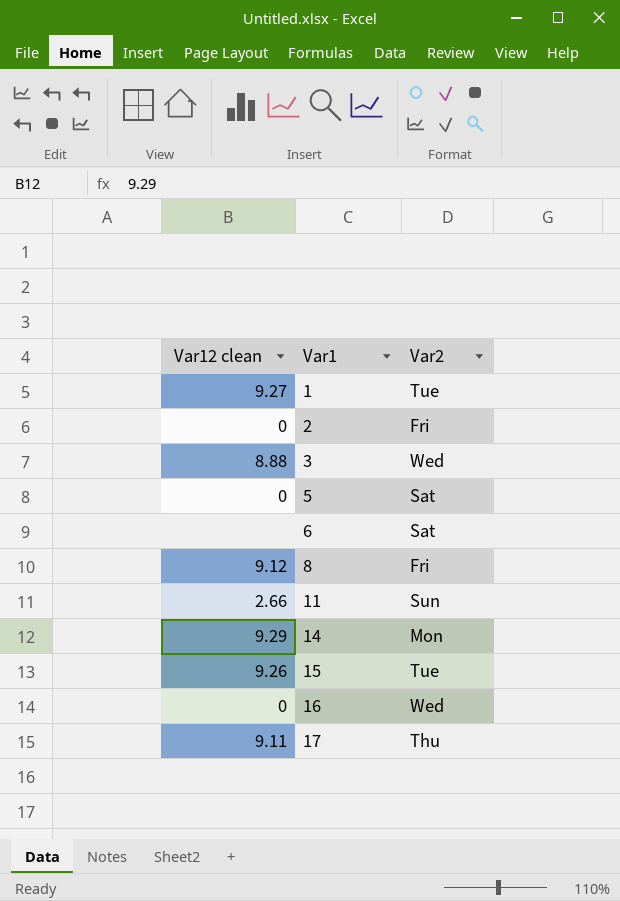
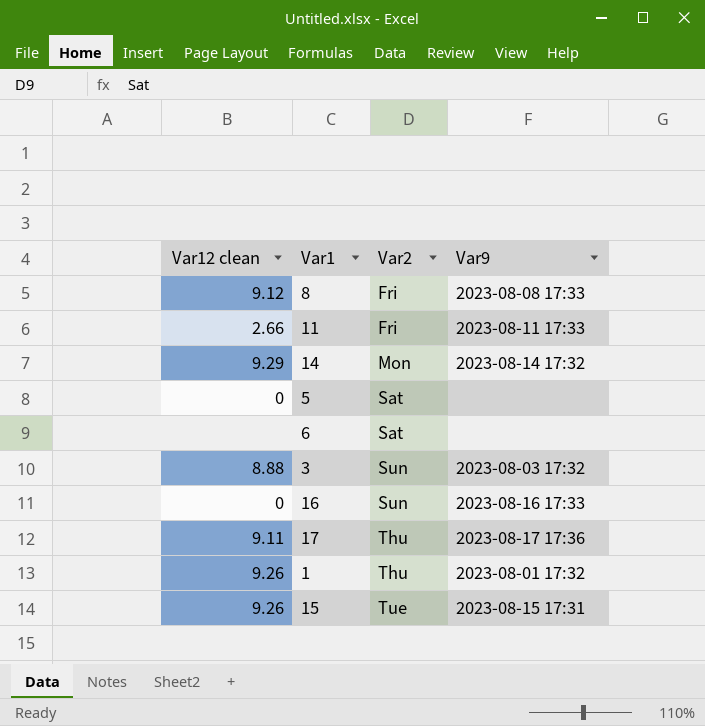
row order: Var1 ascending -> Var2 ascending
column Var9 | position: none -> 4
row 2: 0 | Fri -> none
11 | Var2: Sun -> Fri
3 | Var2: Wed -> Sun
16 | Var2: Wed -> Sun
1 | Var12 clean: 9.27 -> 9.26
1 | Var2: Tue -> Thu

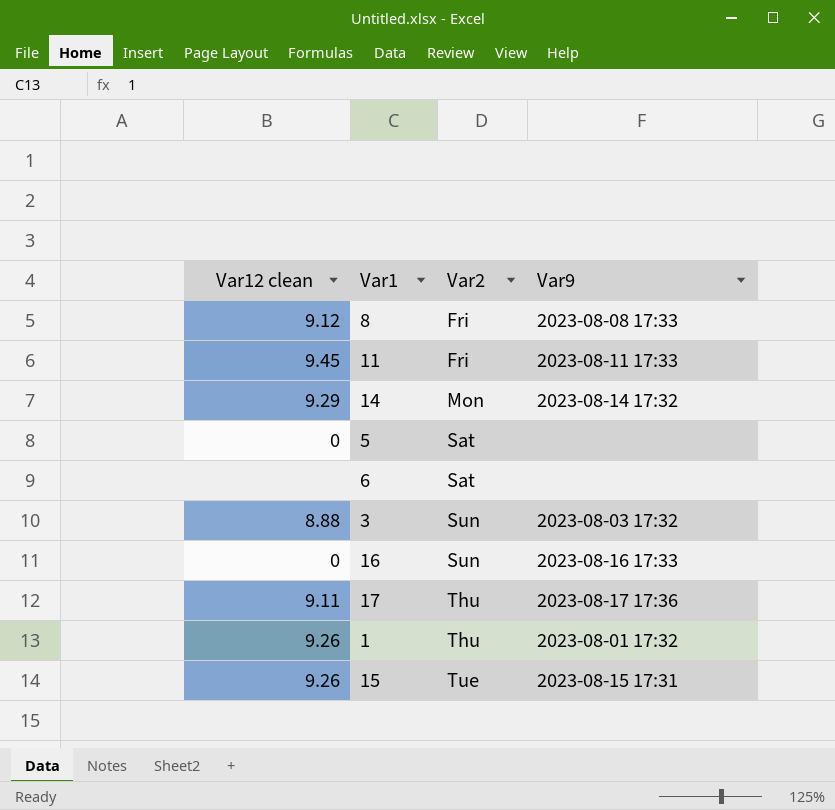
11 | Var12 clean: 2.66 -> 9.45

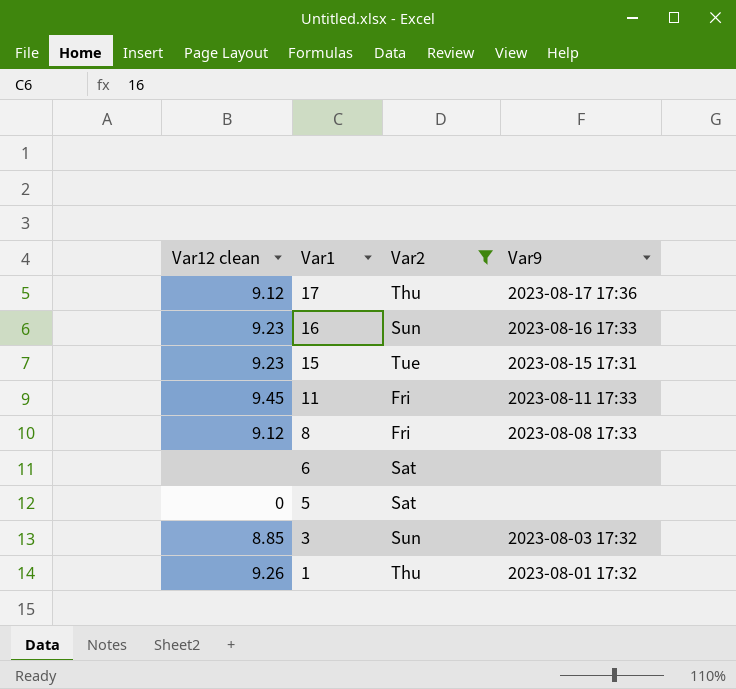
filter: none -> Var2 != Mon
row order: Var2 ascending -> Var1 descending
17 | Var12 clean: 9.11 -> 9.12
16 | Var12 clean: 0 -> 9.23
15 | Var12 clean: 9.26 -> 9.23
3 | Var12 clean: 8.88 -> 8.85

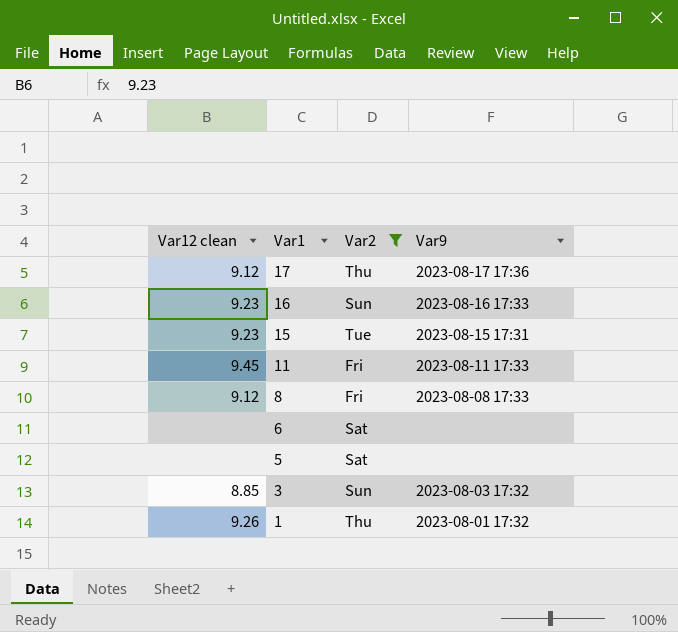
5 | Var12 clean: 0 -> none

